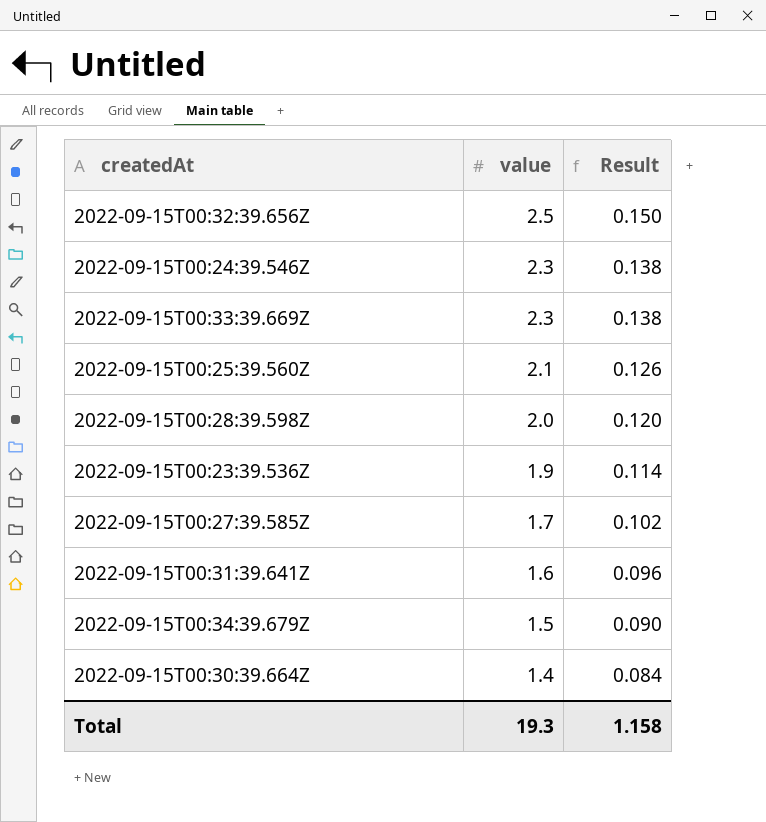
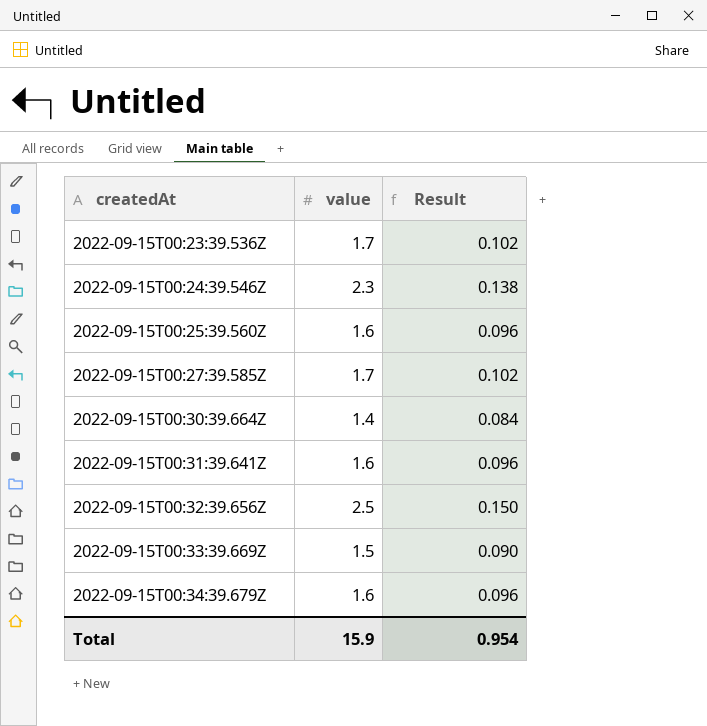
row order: value descending -> createdAt ascending
row 2022-09-15T00:28:39.598Z: 2.0 | 0.120 -> none
2022-09-15T00:23:39.536Z | value: 1.9 -> 1.7
2022-09-15T00:23:39.536Z | Result: 0.114 -> 0.102
2022-09-15T00:25:39.560Z | value: 2.1 -> 1.6
2022-09-15T00:25:39.560Z | Result: 0.126 -> 0.096
2022-09-15T00:33:39.669Z | value: 2.3 -> 1.5
2022-09-15T00:33:39.669Z | Result: 0.138 -> 0.090
2022-09-15T00:34:39.679Z | value: 1.5 -> 1.6
2022-09-15T00:34:39.679Z | Result: 0.090 -> 0.096
Total | value: 19.3 -> 15.9
Total | Result: 1.158 -> 0.954

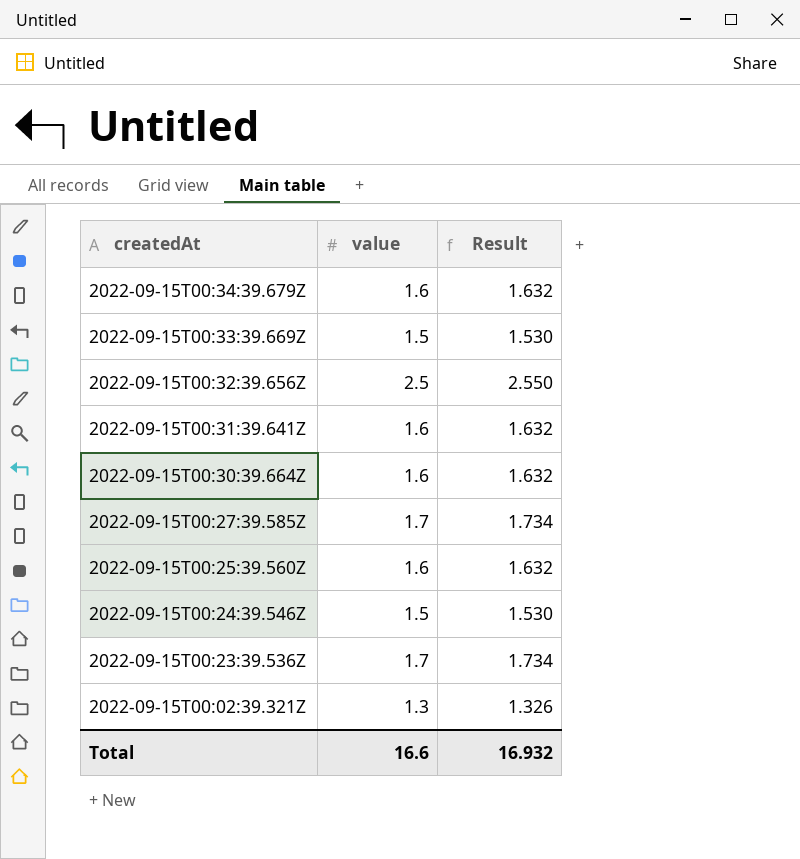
row order: createdAt ascending -> createdAt descending
column Result | formula: [value] * 0.06 -> [value] * 1.02
2022-09-15T00:30:39.664Z | value: 1.4 -> 1.6
2022-09-15T00:24:39.546Z | value: 2.3 -> 1.5
row 2022-09-15T00:02:39.321Z: none -> 1.3 | 1.326
Total | value: 15.9 -> 16.6
Total | Result: 0.954 -> 16.932

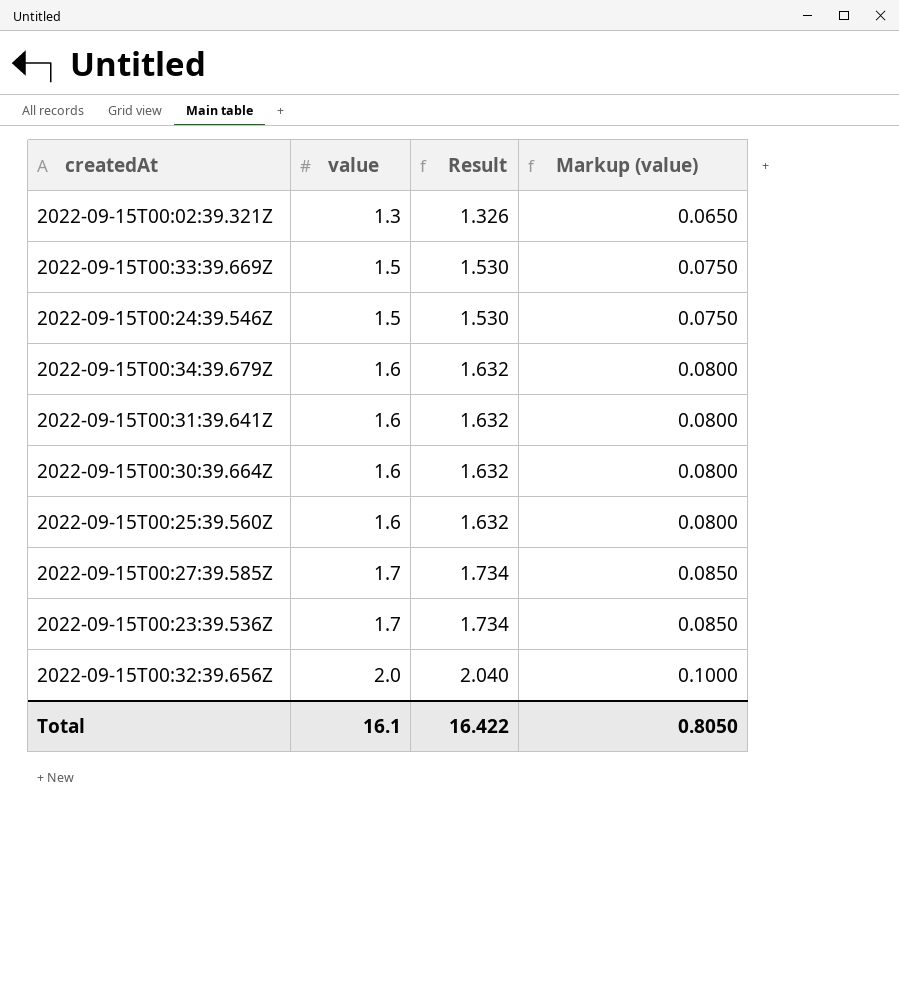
row order: createdAt descending -> value ascending
column Markup (value) | formula: none -> [value] * 0.05
2022-09-15T00:32:39.656Z | value: 2.5 -> 2.0
2022-09-15T00:32:39.656Z | Result: 2.550 -> 2.040
Total | value: 16.6 -> 16.1
Total | Result: 16.932 -> 16.422

